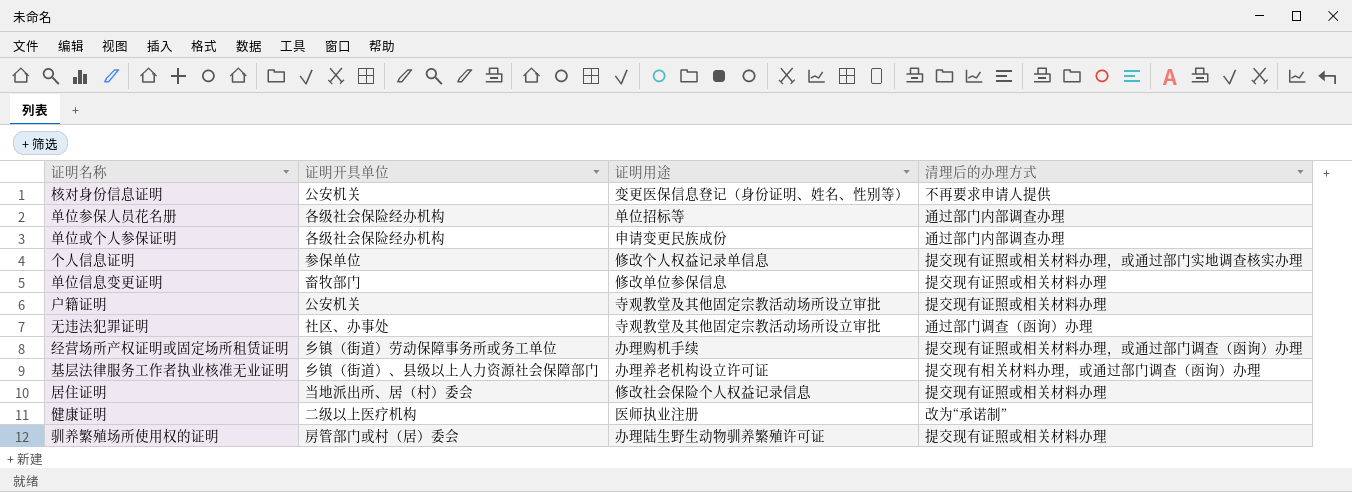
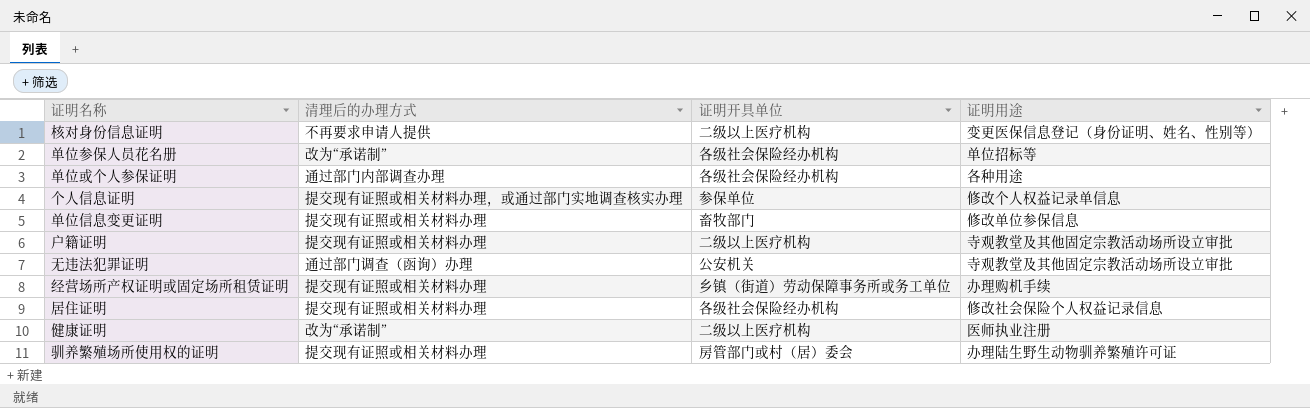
column 清理后的办理方式 | position: 4 -> 2
row 基层法律服务工作者执业核准无业证明: 乡镇（街道）、县级以上人力资源社会保障部门 | 办理养老机构设立许可证 | 提交现有相关材料办理，或通过部门调查（函询）办理 -> none
核对身份信息证明 | 证明开具单位: 公安机关 -> 二级以上医疗机构
单位参保人员花名册 | 清理后的办理方式: 通过部门内部调查办理 -> 改为“承诺制”
单位或个人参保证明 | 证明用途: 申请变更民族成份 -> 各种用途
户籍证明 | 证明开具单位: 公安机关 -> 二级以上医疗机构
无违法犯罪证明 | 证明开具单位: 社区、办事处 -> 公安机关
经营场所产权证明或固定场所租赁证明 | 清理后的办理方式: 提交现有证照或相关材料办理，或通过部门调查（函询）办理 -> 提交现有证照或相关材料办理
居住证明 | 证明开具单位: 当地派出所、居（村）委会 -> 各级社会保险经办机构

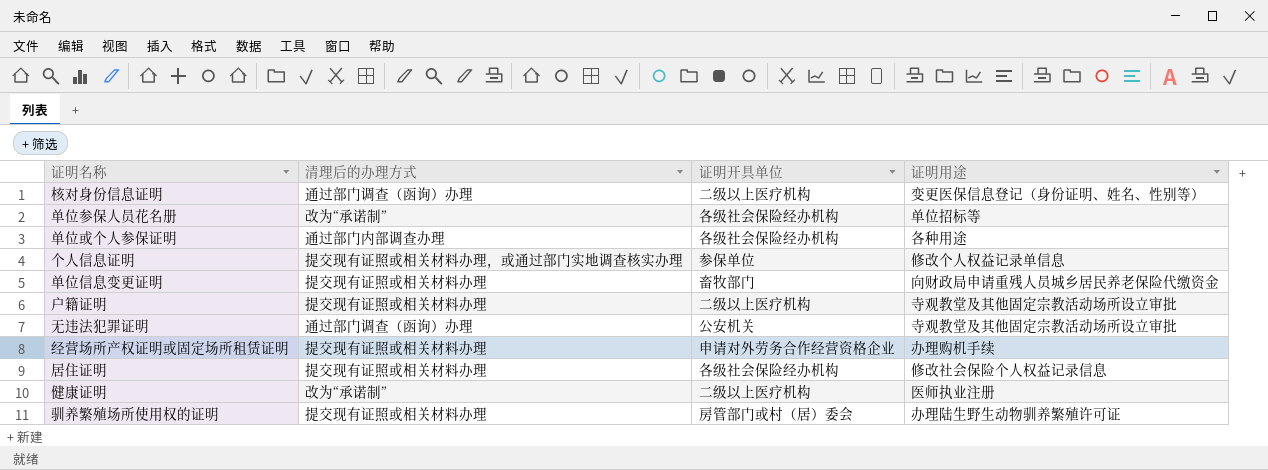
核对身份信息证明 | 清理后的办理方式: 不再要求申请人提供 -> 通过部门调查（函询）办理
单位信息变更证明 | 证明用途: 修改单位参保信息 -> 向财政局申请重残人员城乡居民养老保险代缴资金
经营场所产权证明或固定场所租赁证明 | 证明开具单位: 乡镇（街道）劳动保障事务所或务工单位 -> 申请对外劳务合作经营资格企业

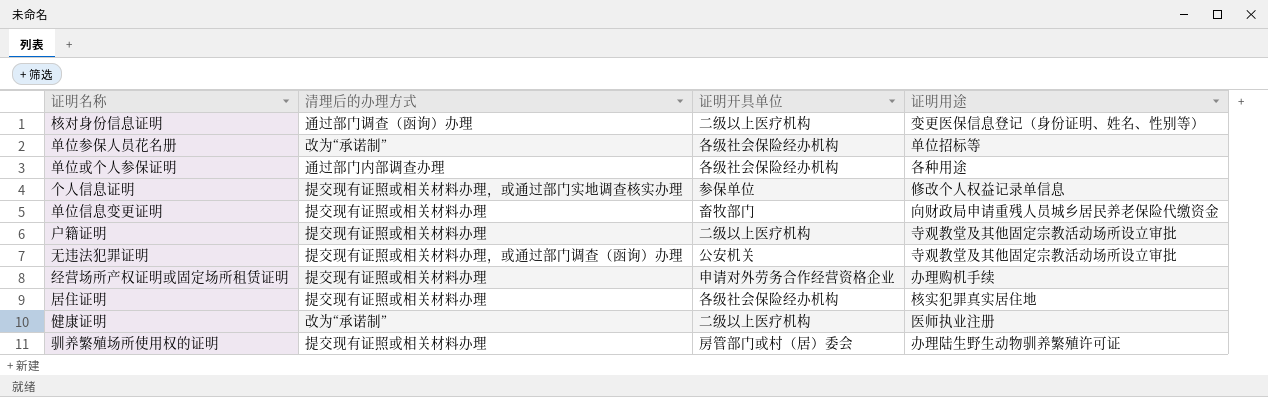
无违法犯罪证明 | 清理后的办理方式: 通过部门调查（函询）办理 -> 提交现有证照或相关材料办理，或通过部门调查（函询）办理
居住证明 | 证明用途: 修改社会保险个人权益记录信息 -> 核实犯罪真实居住地

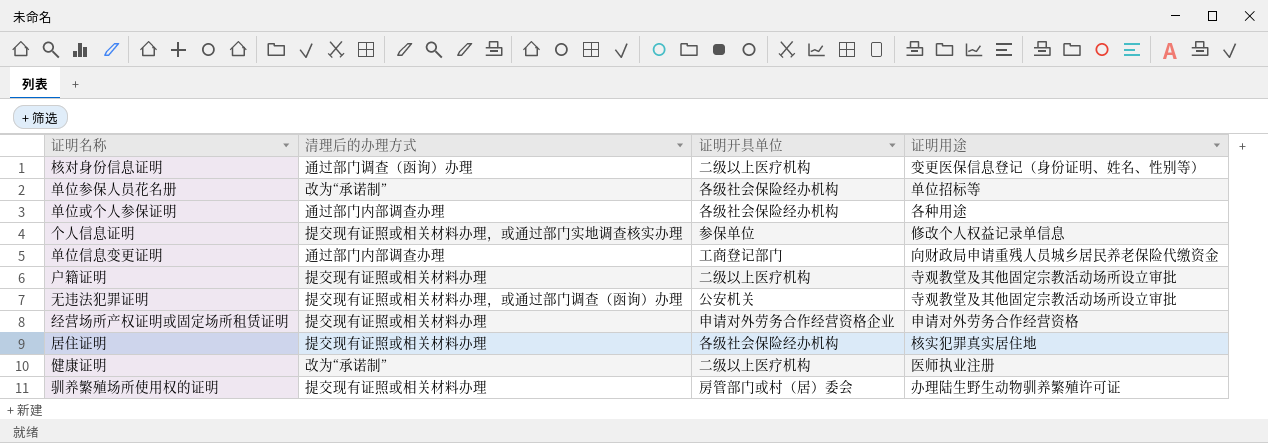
单位信息变更证明 | 清理后的办理方式: 提交现有证照或相关材料办理 -> 通过部门内部调查办理
单位信息变更证明 | 证明开具单位: 畜牧部门 -> 工商登记部门
经营场所产权证明或固定场所租赁证明 | 证明用途: 办理购机手续 -> 申请对外劳务合作经营资格

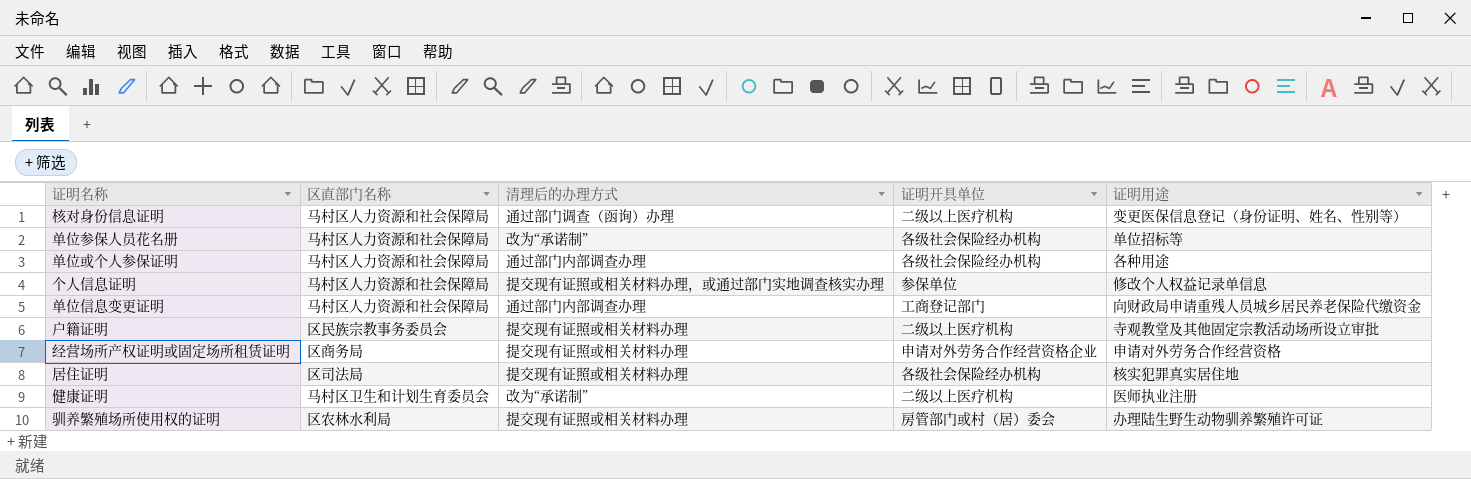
column 区直部门名称 | position: none -> 2
row 无违法犯罪证明: 提交现有证照或相关材料办理，或通过部门调查（函询）办理 | 公安机关 | 寺观教堂及其他固定宗教活动场所设立审批 -> none

